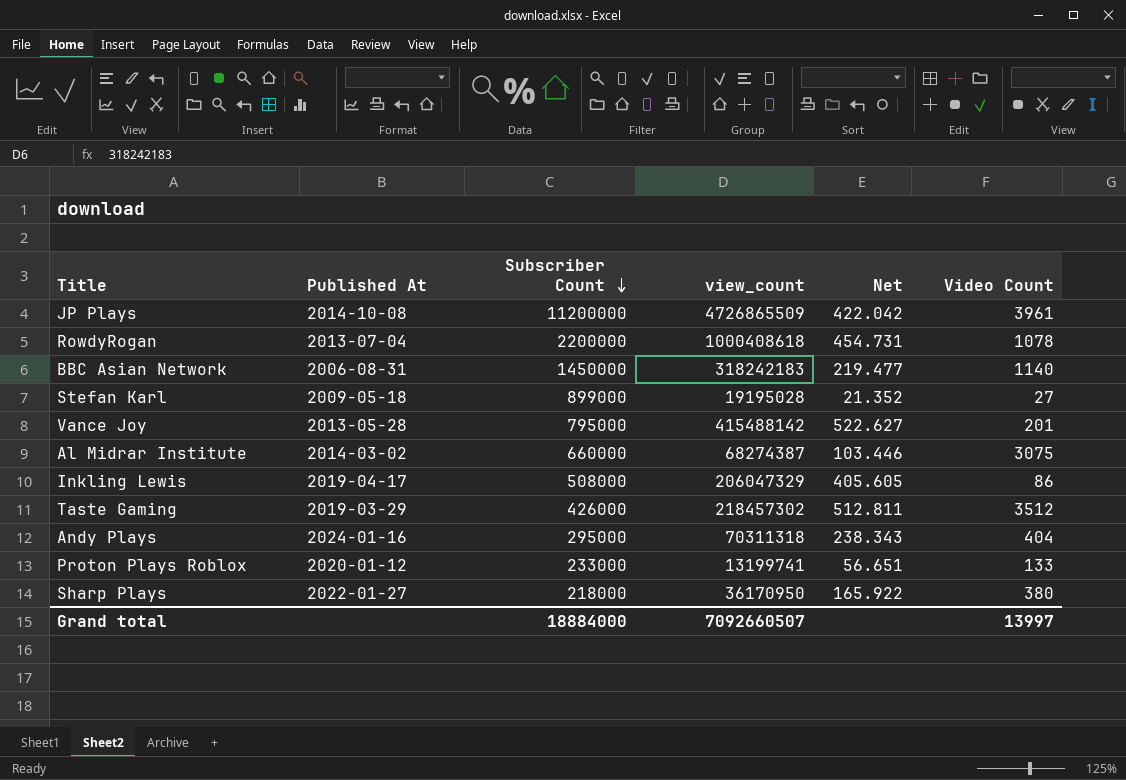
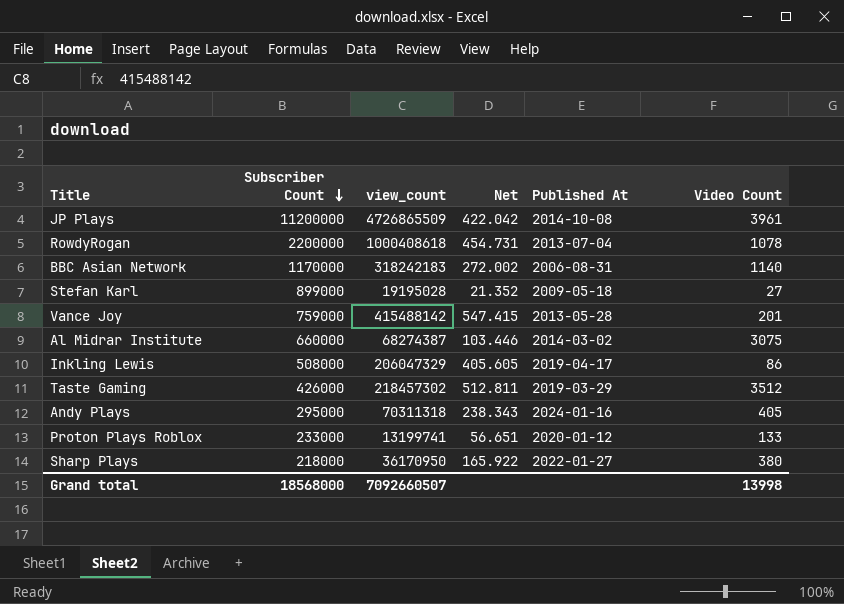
column Published At | position: 2 -> 5
BBC Asian Network | Subscriber Count: 1450000 -> 1170000
BBC Asian Network | Net: 219.477 -> 272.002
Vance Joy | Subscriber Count: 795000 -> 759000
Vance Joy | Net: 522.627 -> 547.415
Andy Plays | Video Count: 404 -> 405
Grand total | Subscriber Count: 18884000 -> 18568000
Grand total | Video Count: 13997 -> 13998

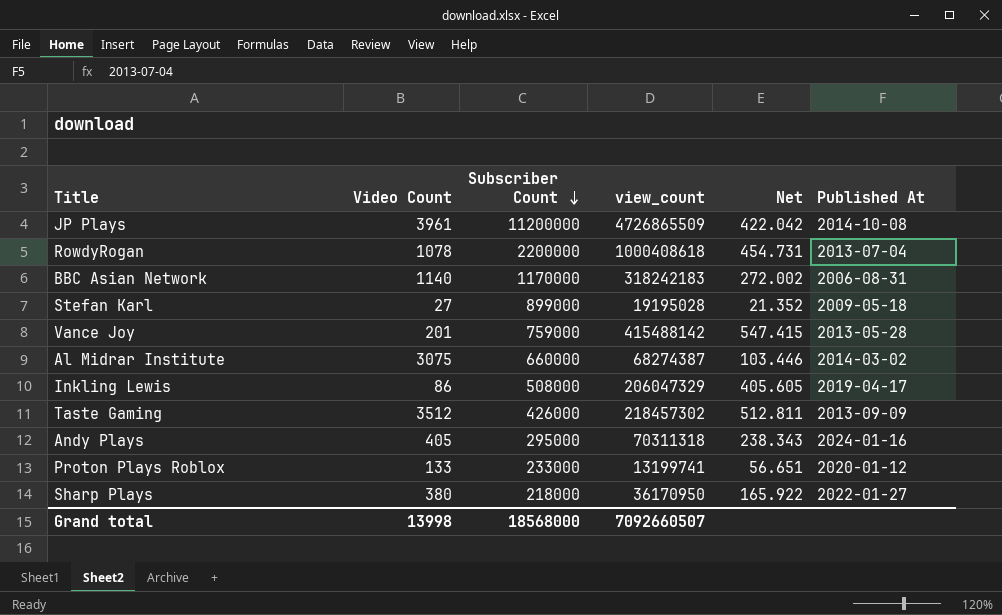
column Video Count | position: 6 -> 2
Taste Gaming | Published At: 2019-03-29 -> 2013-09-09

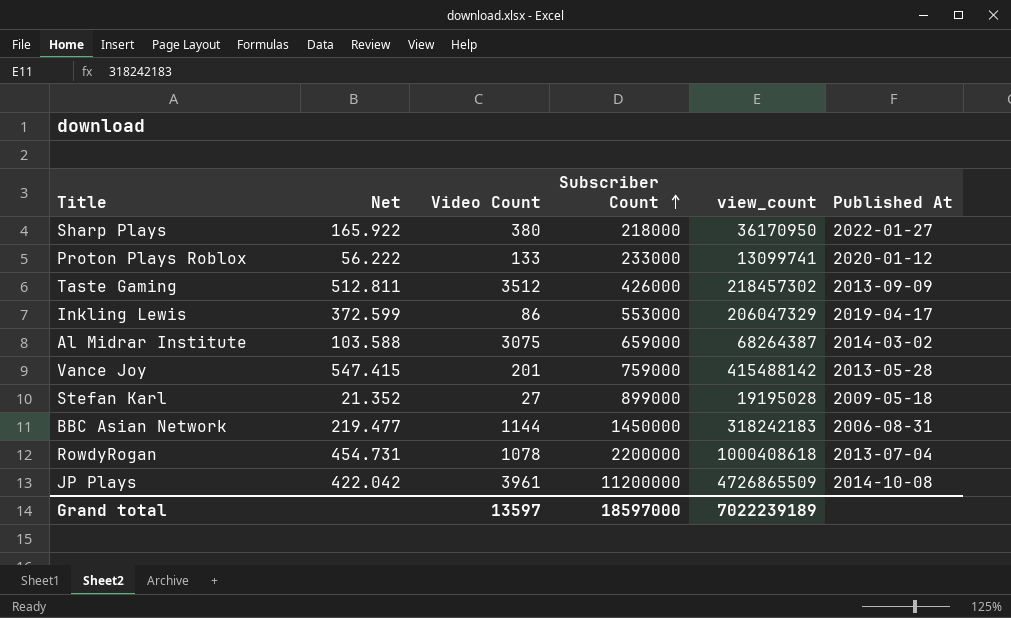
row order: Subscriber Count descending -> Subscriber Count ascending
column Net | position: 5 -> 2
row Andy Plays: 405 | 295000 | 70311318 | 238.343 | 2024-01-16 -> none
Proton Plays Roblox | Net: 56.651 -> 56.222
Proton Plays Roblox | view_count: 13199741 -> 13099741
Inkling Lewis | Net: 405.605 -> 372.599
Inkling Lewis | Subscriber Count: 508000 -> 553000
Al Midrar Institute | Net: 103.446 -> 103.588
Al Midrar Institute | Subscriber Count: 660000 -> 659000
Al Midrar Institute | view_count: 68274387 -> 68264387
BBC Asian Network | Net: 272.002 -> 219.477
BBC Asian Network | Video Count: 1140 -> 1144
BBC Asian Network | Subscriber Count: 1170000 -> 1450000
Grand total | Video Count: 13998 -> 13597
Grand total | Subscriber Count: 18568000 -> 18597000
Grand total | view_count: 7092660507 -> 7022239189

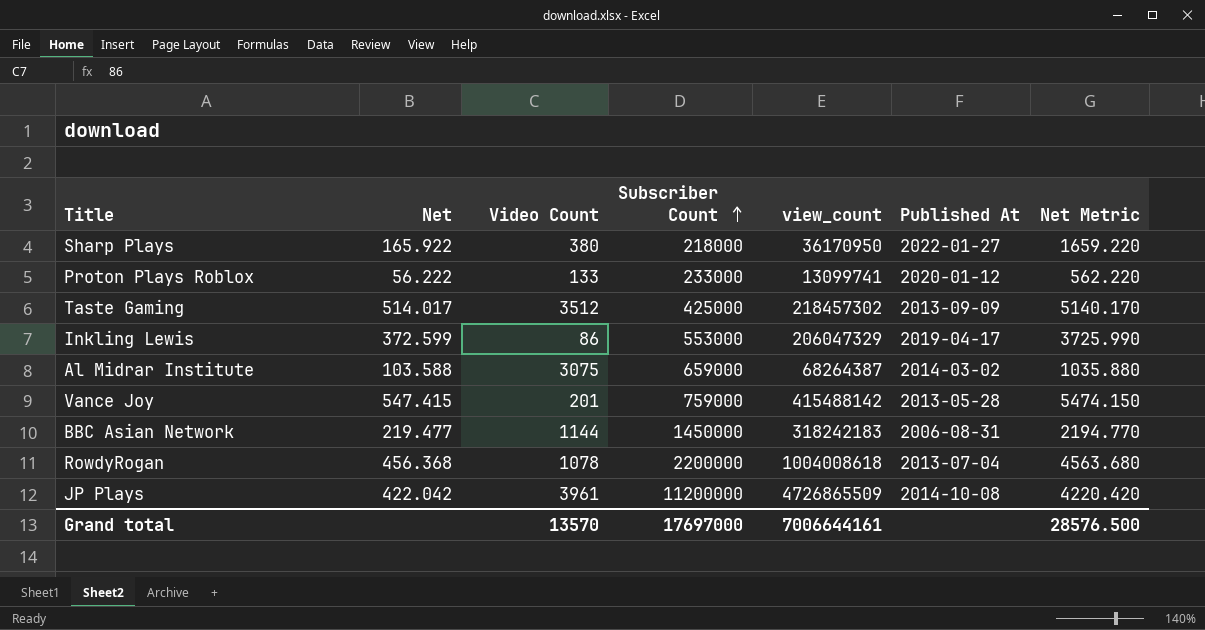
column Net Metric | formula: none -> [Net] * 10
row Stefan Karl: 21.352 | 27 | 899000 | 19195028 | 2009-05-18 -> none
Taste Gaming | Net: 512.811 -> 514.017
Taste Gaming | Subscriber Count: 426000 -> 425000
RowdyRogan | Net: 454.731 -> 456.368
RowdyRogan | view_count: 1000408618 -> 1004008618
Grand total | Video Count: 13597 -> 13570
Grand total | Subscriber Count: 18597000 -> 17697000
Grand total | view_count: 7022239189 -> 7006644161

